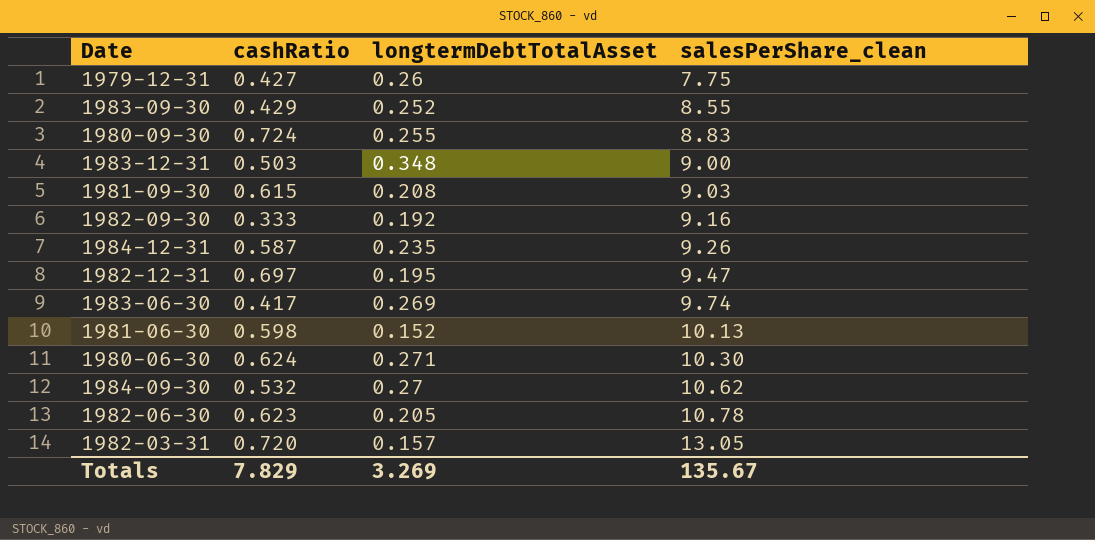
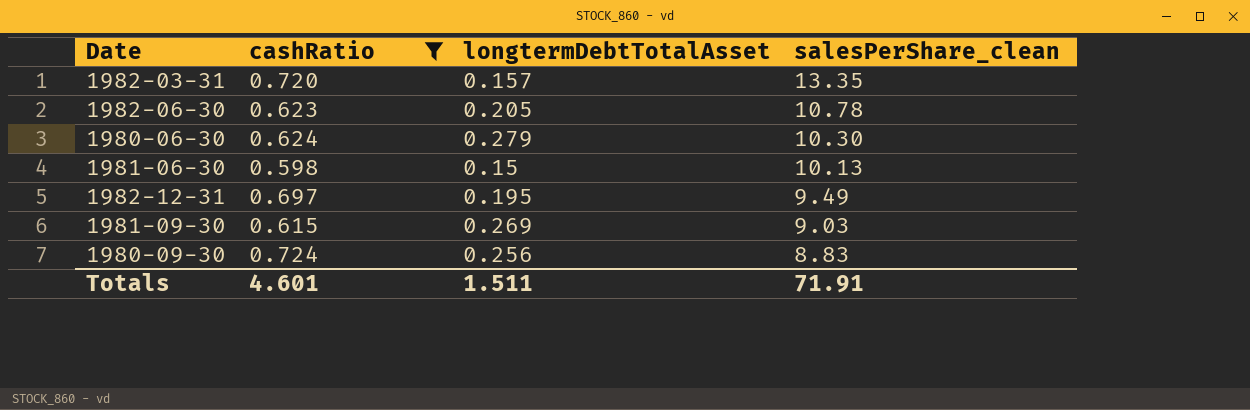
filter: none -> cashRatio >= 0.598
row order: salesPerShare_clean ascending -> salesPerShare_clean descending
1982-03-31 | salesPerShare_clean: 13.05 -> 13.35
1980-06-30 | longtermDebtTotalAsset: 0.271 -> 0.279
1981-06-30 | longtermDebtTotalAsset: 0.152 -> 0.15
1982-12-31 | salesPerShare_clean: 9.47 -> 9.49
1981-09-30 | longtermDebtTotalAsset: 0.208 -> 0.269
1980-09-30 | longtermDebtTotalAsset: 0.255 -> 0.256
Totals | cashRatio: 7.829 -> 4.601
Totals | longtermDebtTotalAsset: 3.269 -> 1.511
Totals | salesPerShare_clean: 135.67 -> 71.91

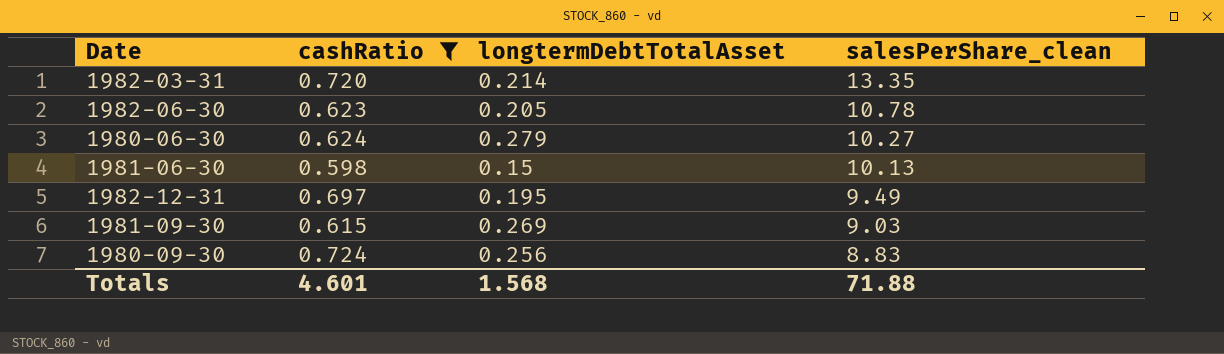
1982-03-31 | longtermDebtTotalAsset: 0.157 -> 0.214
1980-06-30 | salesPerShare_clean: 10.30 -> 10.27
Totals | longtermDebtTotalAsset: 1.511 -> 1.568
Totals | salesPerShare_clean: 71.91 -> 71.88

